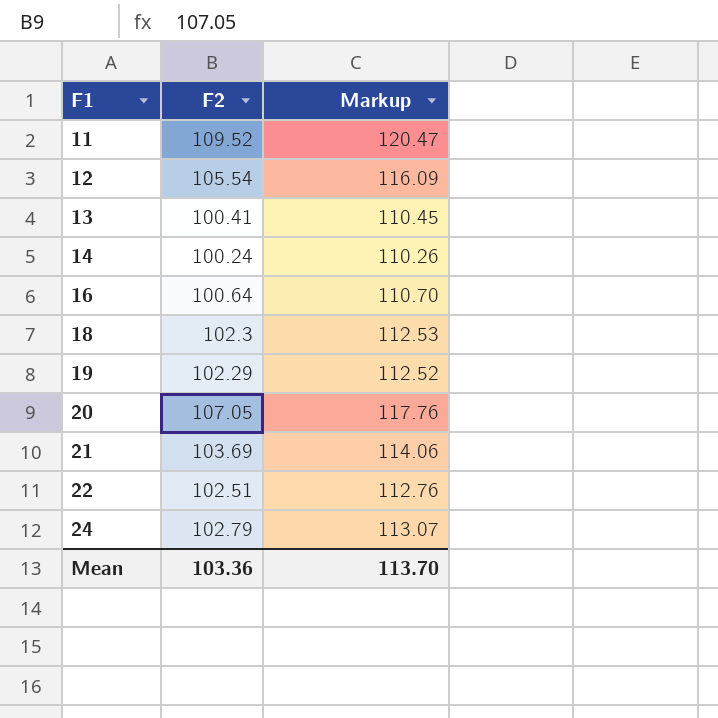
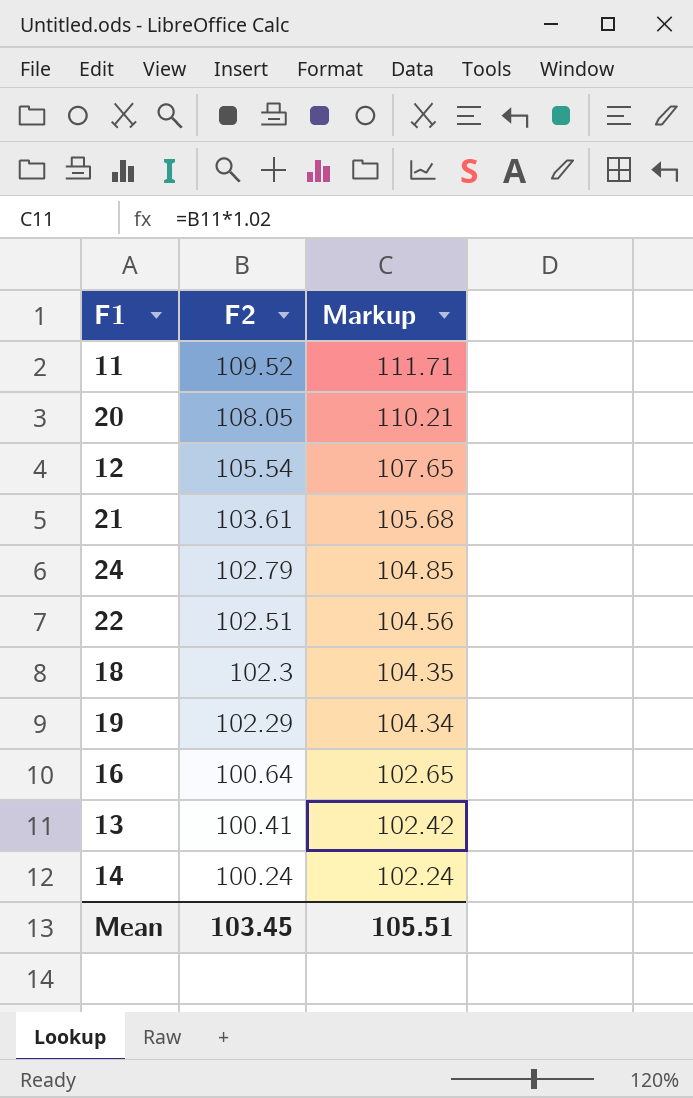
row order: F1 ascending -> F2 descending
column Markup | formula: [F2] * 1.1 -> [F2] * 1.02
20 | F2: 107.05 -> 108.05
21 | F2: 103.69 -> 103.61
Mean | F2: 103.36 -> 103.45
Mean | Markup: 113.70 -> 105.51

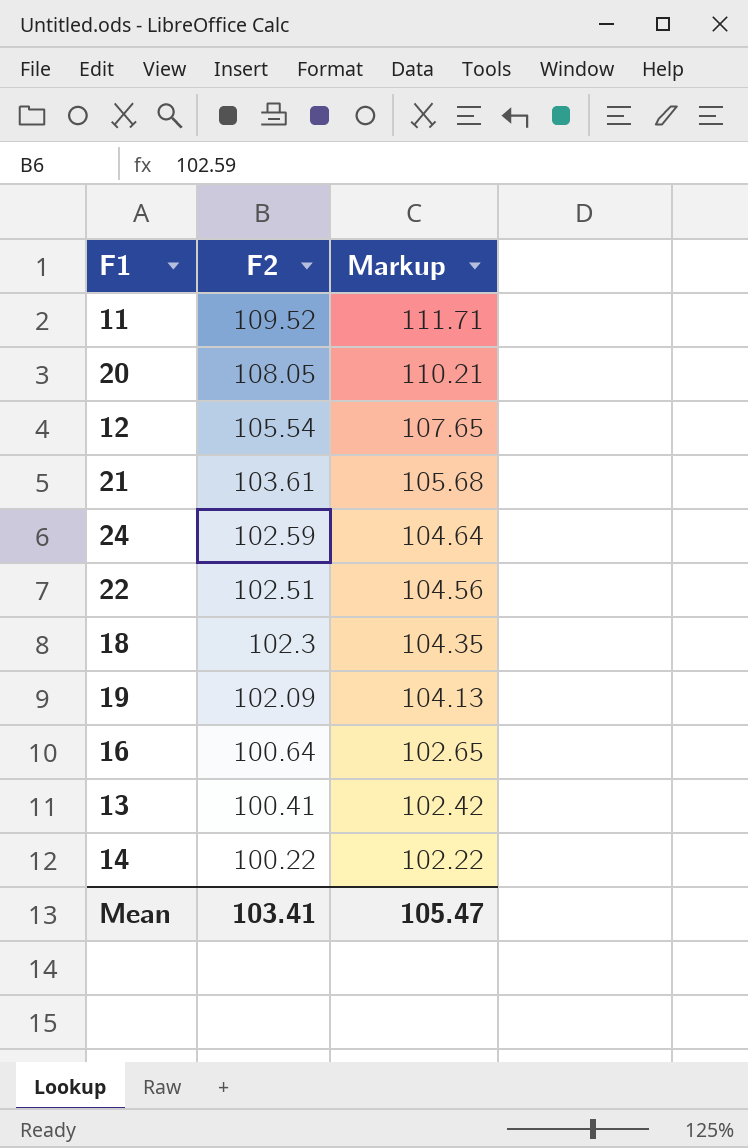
24 | F2: 102.79 -> 102.59
24 | Markup: 104.85 -> 104.64
19 | F2: 102.29 -> 102.09
19 | Markup: 104.34 -> 104.13
14 | F2: 100.24 -> 100.22
14 | Markup: 102.24 -> 102.22
Mean | F2: 103.45 -> 103.41
Mean | Markup: 105.51 -> 105.47

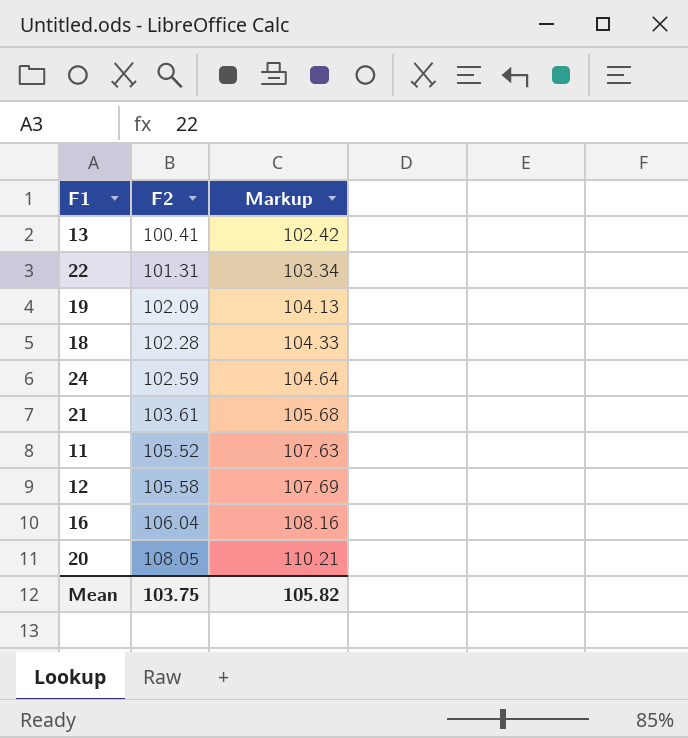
row order: F2 descending -> F2 ascending
row 14: 100.22 | 102.22 -> none
22 | F2: 102.51 -> 101.31
22 | Markup: 104.56 -> 103.34
18 | F2: 102.3 -> 102.28
18 | Markup: 104.35 -> 104.33
11 | F2: 109.52 -> 105.52
11 | Markup: 111.71 -> 107.63
12 | F2: 105.54 -> 105.58
12 | Markup: 107.65 -> 107.69
16 | F2: 100.64 -> 106.04
16 | Markup: 102.65 -> 108.16
Mean | F2: 103.41 -> 103.75
Mean | Markup: 105.47 -> 105.82

